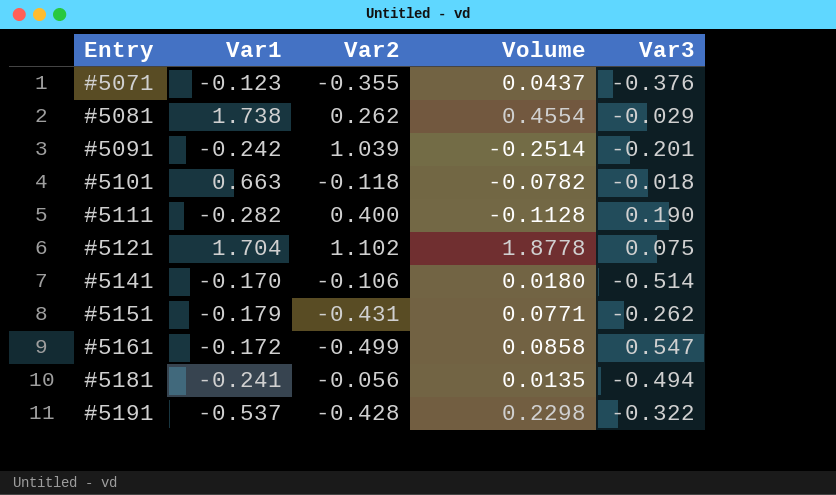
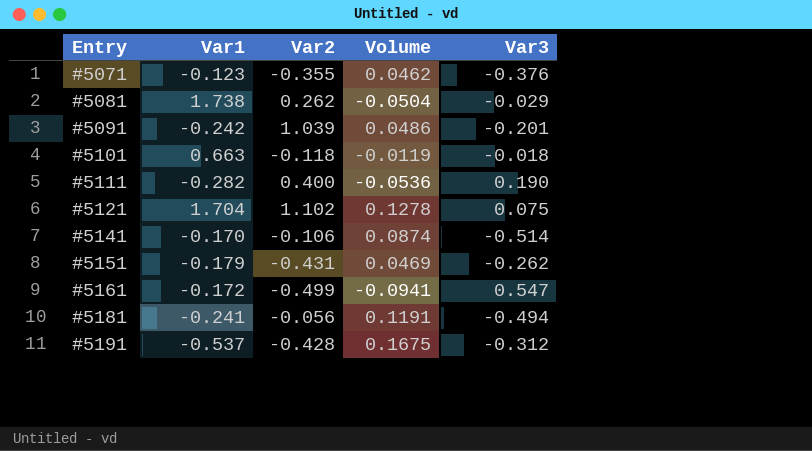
column Volume | formula: [Var1] * [Var2] -> [Var1] * [Var3]
#5191 | Var3: -0.322 -> -0.312

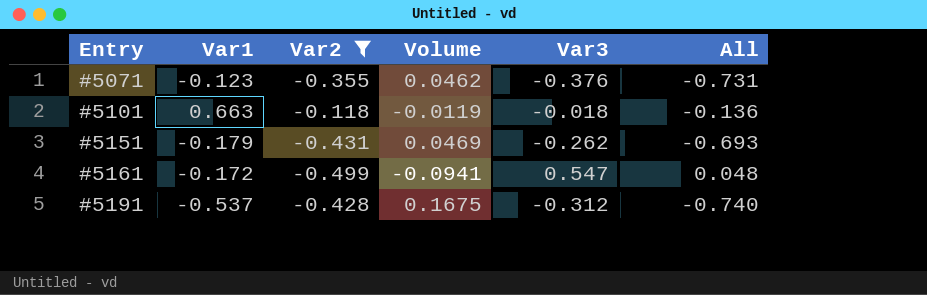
filter: none -> Var2 <= -0.118
column All | formula: none -> [Var2] + [Var3]

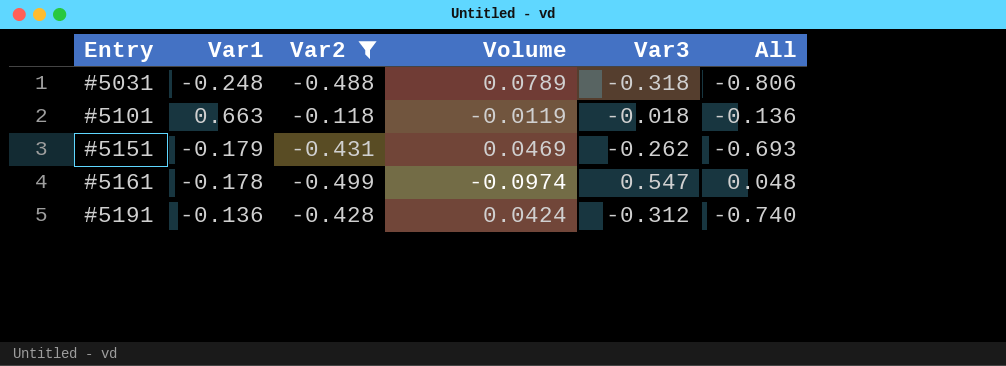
row #5071: -0.123 | -0.355 | 0.0462 | -0.376 | -0.731 -> none
row #5031: none -> -0.248 | -0.488 | 0.0789 | -0.318 | -0.806
#5161 | Var1: -0.172 -> -0.178
#5161 | Volume: -0.0941 -> -0.0974
#5191 | Var1: -0.537 -> -0.136
#5191 | Volume: 0.1675 -> 0.0424

